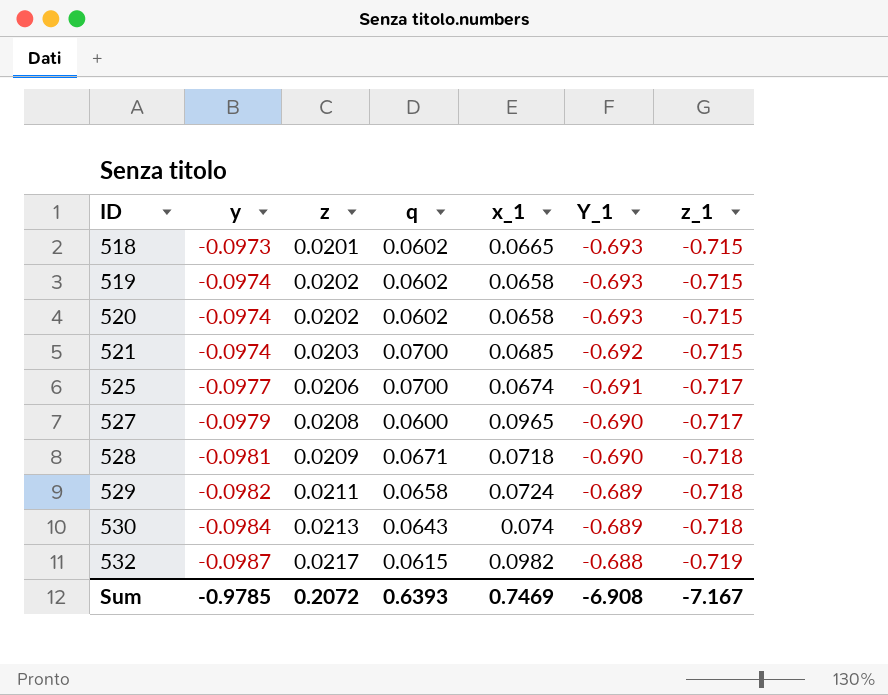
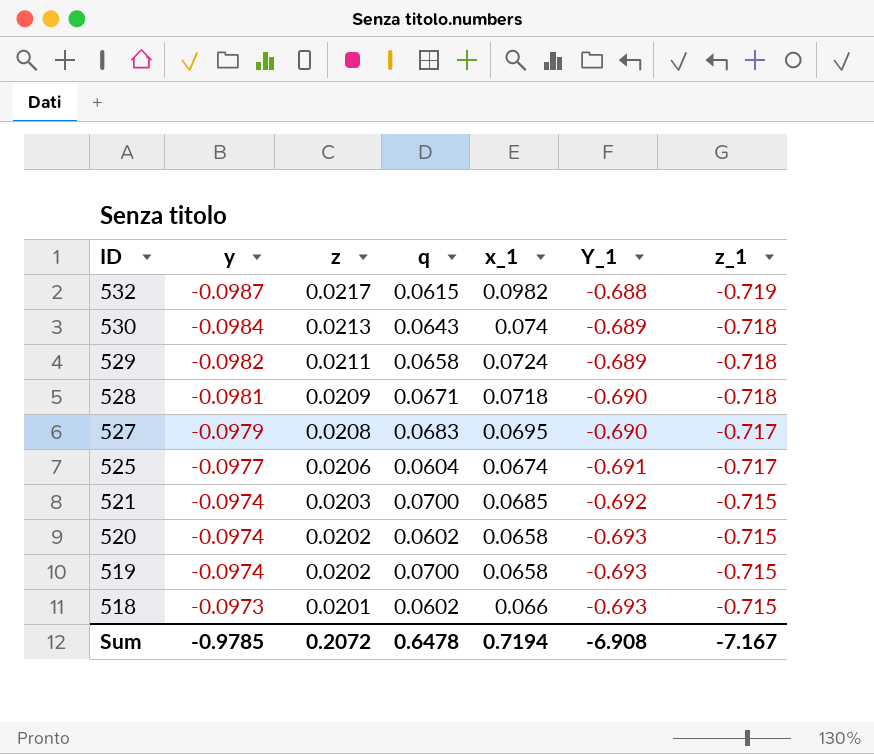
row order: ID ascending -> ID descending
527 | q: 0.0600 -> 0.0683
527 | x_1: 0.0965 -> 0.0695
525 | q: 0.0700 -> 0.0604
519 | q: 0.0602 -> 0.0700
518 | x_1: 0.0665 -> 0.066
Sum | q: 0.6393 -> 0.6478
Sum | x_1: 0.7469 -> 0.7194

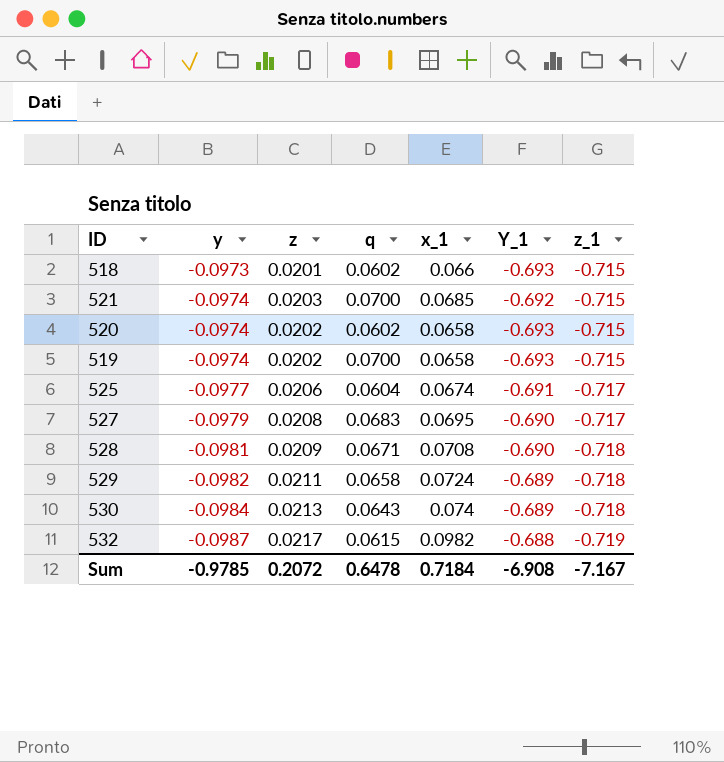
row order: ID descending -> y descending
528 | x_1: 0.0718 -> 0.0708
Sum | x_1: 0.7194 -> 0.7184

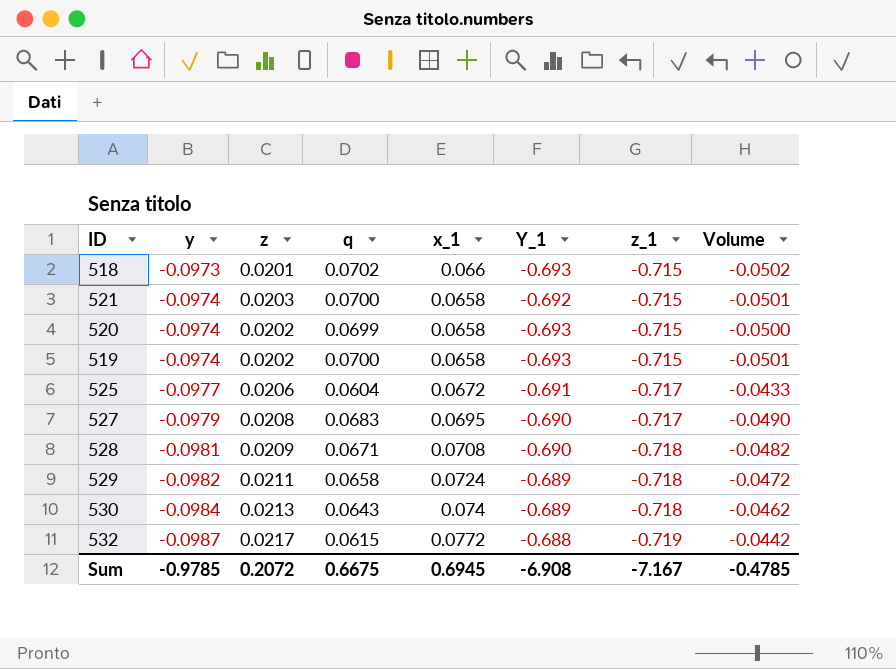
column Volume | formula: none -> [q] * [z_1]
518 | q: 0.0602 -> 0.0702
521 | x_1: 0.0685 -> 0.0658
520 | q: 0.0602 -> 0.0699
525 | x_1: 0.0674 -> 0.0672
532 | x_1: 0.0982 -> 0.0772
Sum | q: 0.6478 -> 0.6675
Sum | x_1: 0.7184 -> 0.6945

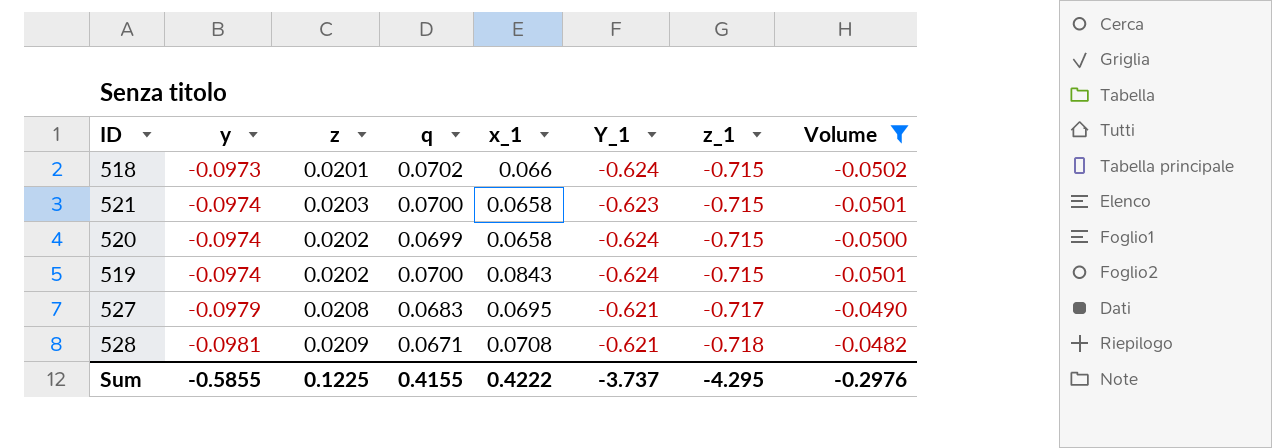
filter: none -> Volume <= -0.0482
518 | Y_1: -0.693 -> -0.624
521 | Y_1: -0.692 -> -0.623
520 | Y_1: -0.693 -> -0.624
519 | x_1: 0.0658 -> 0.0843
519 | Y_1: -0.693 -> -0.624
527 | Y_1: -0.690 -> -0.621
528 | Y_1: -0.690 -> -0.621
Sum | y: -0.9785 -> -0.5855
Sum | z: 0.2072 -> 0.1225
Sum | q: 0.6675 -> 0.4155
Sum | x_1: 0.6945 -> 0.4222
Sum | Y_1: -6.908 -> -3.737
Sum | z_1: -7.167 -> -4.295
Sum | Volume: -0.4785 -> -0.2976

